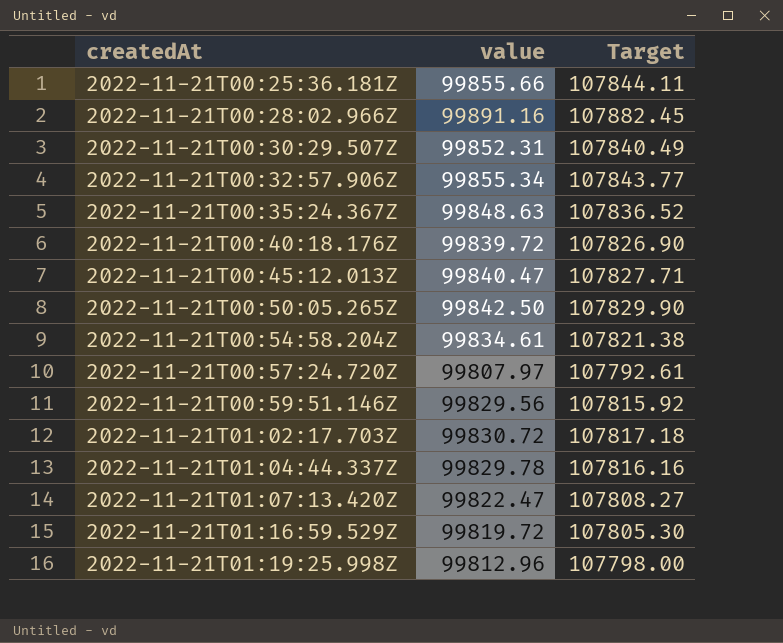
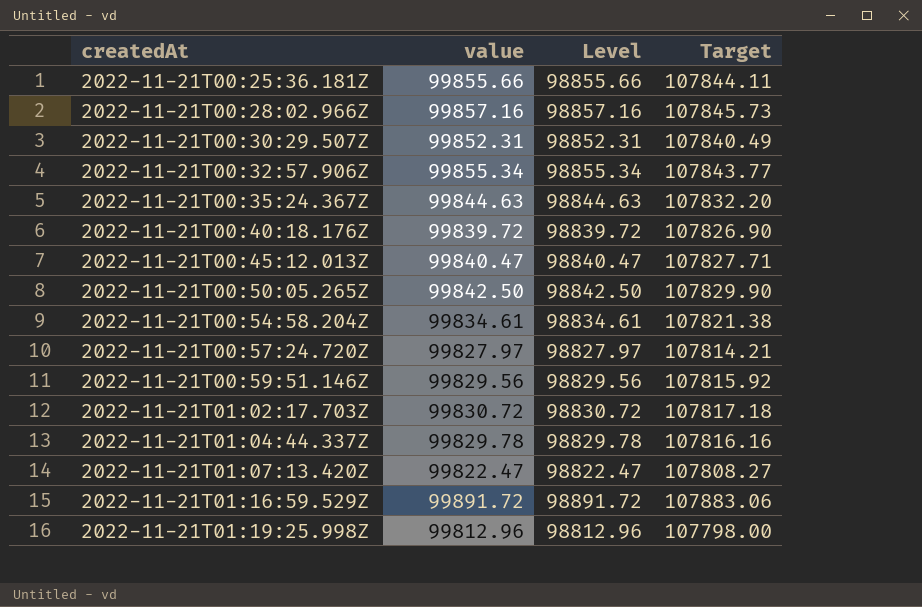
column Level | formula: none -> [value] - 1000
2022-11-21T00:28:02.966Z | value: 99891.16 -> 99857.16
2022-11-21T00:28:02.966Z | Target: 107882.45 -> 107845.73
2022-11-21T00:35:24.367Z | value: 99848.63 -> 99844.63
2022-11-21T00:35:24.367Z | Target: 107836.52 -> 107832.20
2022-11-21T00:57:24.720Z | value: 99807.97 -> 99827.97
2022-11-21T00:57:24.720Z | Target: 107792.61 -> 107814.21
2022-11-21T01:16:59.529Z | value: 99819.72 -> 99891.72
2022-11-21T01:16:59.529Z | Target: 107805.30 -> 107883.06

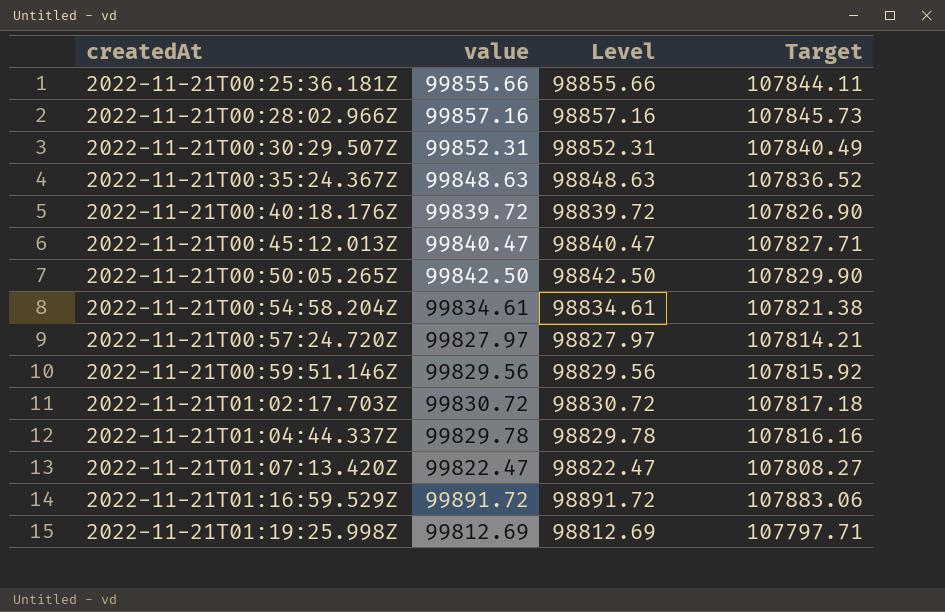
row 2022-11-21T00:32:57.906Z: 99855.34 | 98855.34 | 107843.77 -> none
2022-11-21T00:35:24.367Z | value: 99844.63 -> 99848.63
2022-11-21T00:35:24.367Z | Level: 98844.63 -> 98848.63
2022-11-21T00:35:24.367Z | Target: 107832.20 -> 107836.52
2022-11-21T01:19:25.998Z | value: 99812.96 -> 99812.69
2022-11-21T01:19:25.998Z | Level: 98812.96 -> 98812.69
2022-11-21T01:19:25.998Z | Target: 107798.00 -> 107797.71

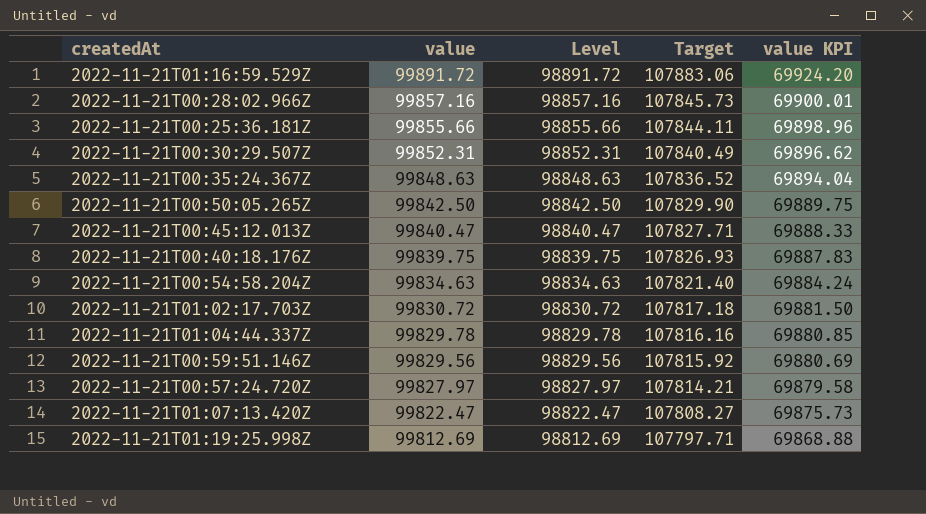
row order: createdAt ascending -> value descending
column value KPI | formula: none -> [value] * 0.7
2022-11-21T00:40:18.176Z | value: 99839.72 -> 99839.75
2022-11-21T00:40:18.176Z | Level: 98839.72 -> 98839.75
2022-11-21T00:40:18.176Z | Target: 107826.90 -> 107826.93
2022-11-21T00:54:58.204Z | value: 99834.61 -> 99834.63
2022-11-21T00:54:58.204Z | Level: 98834.61 -> 98834.63
2022-11-21T00:54:58.204Z | Target: 107821.38 -> 107821.40

